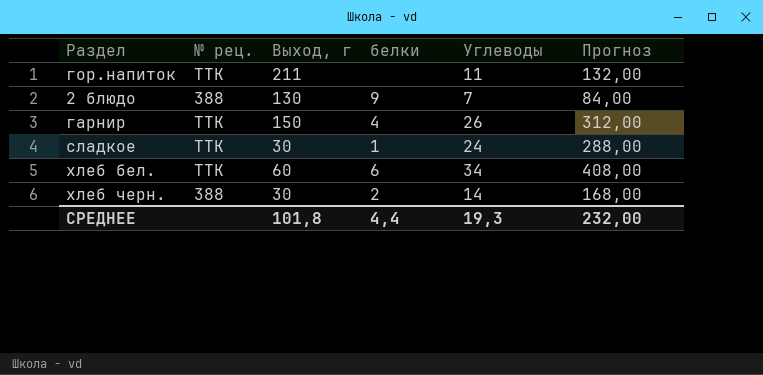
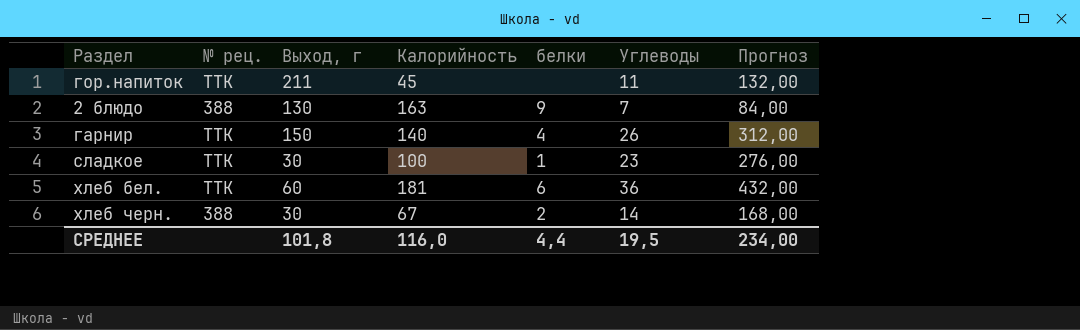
column Калорийность | position: none -> 4
сладкое | Углеводы: 24 -> 23
сладкое | Прогноз: 288,00 -> 276,00
хлеб бел. | Углеводы: 34 -> 36
хлеб бел. | Прогноз: 408,00 -> 432,00
СРЕДНЕЕ | Углеводы: 19,3 -> 19,5
СРЕДНЕЕ | Прогноз: 232,00 -> 234,00

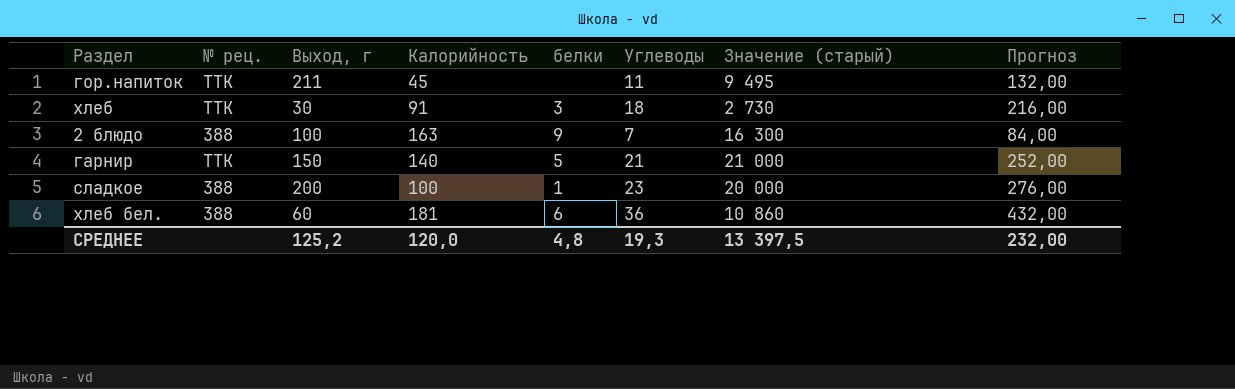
column Значение (старый) | formula: none -> [Выход, г] * [Калорийность]
row хлеб черн.: 388 | 30 | 67 | 2 | 14 | 168,00 -> none
row хлеб: none -> ТТК | 30 | 91 | 3 | 18 | 2 730 | 216,00
2 блюдо | Выход, г: 130 -> 100
гарнир | белки: 4 -> 5
гарнир | Углеводы: 26 -> 21
гарнир | Прогноз: 312,00 -> 252,00
сладкое | № рец.: ТТК -> 388
сладкое | Выход, г: 30 -> 200
хлеб бел. | № рец.: ТТК -> 388
СРЕДНЕЕ | Выход, г: 101,8 -> 125,2
СРЕДНЕЕ | Калорийность: 116,0 -> 120,0
СРЕДНЕЕ | белки: 4,4 -> 4,8
СРЕДНЕЕ | Углеводы: 19,5 -> 19,3
СРЕДНЕЕ | Прогноз: 234,00 -> 232,00

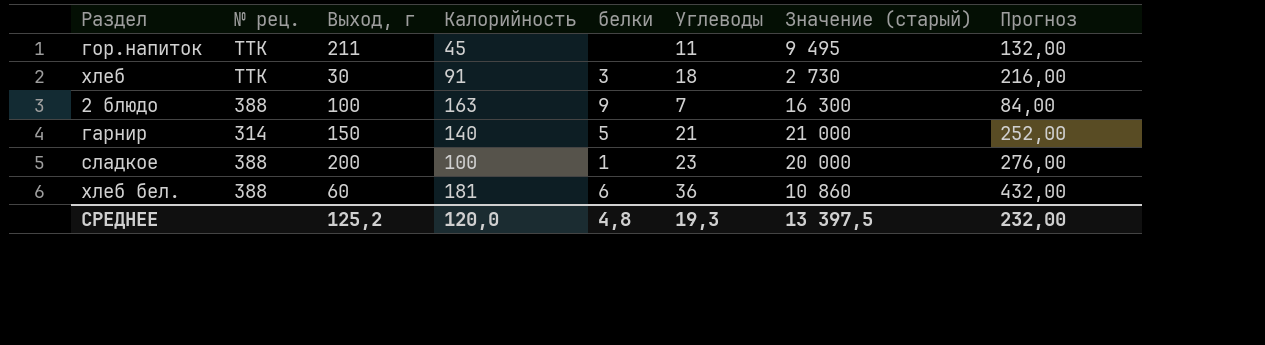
гарнир | № рец.: ТТК -> 314

